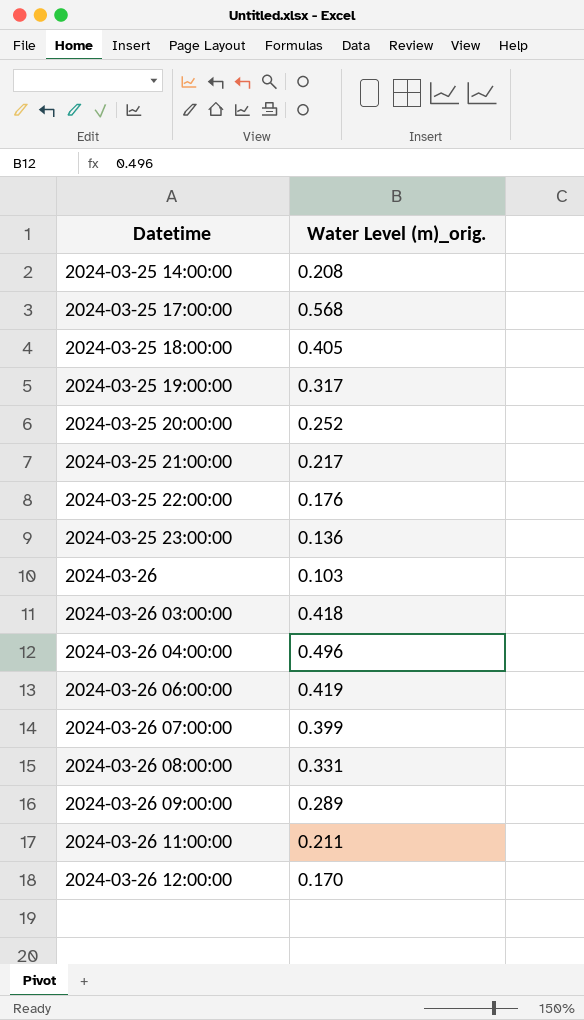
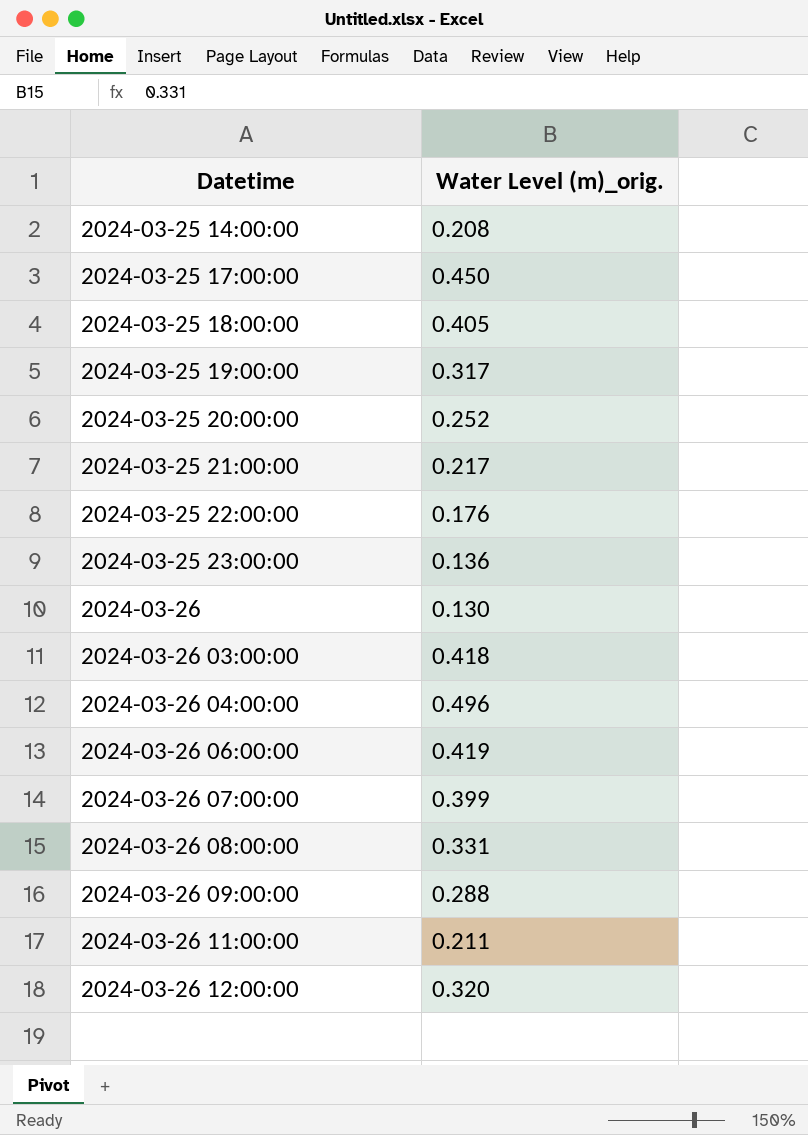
2024-03-25 17:00:00 | Water Level (m)_orig.: 0.568 -> 0.450
2024-03-26 | Water Level (m)_orig.: 0.103 -> 0.130
2024-03-26 09:00:00 | Water Level (m)_orig.: 0.289 -> 0.288
2024-03-26 12:00:00 | Water Level (m)_orig.: 0.170 -> 0.320

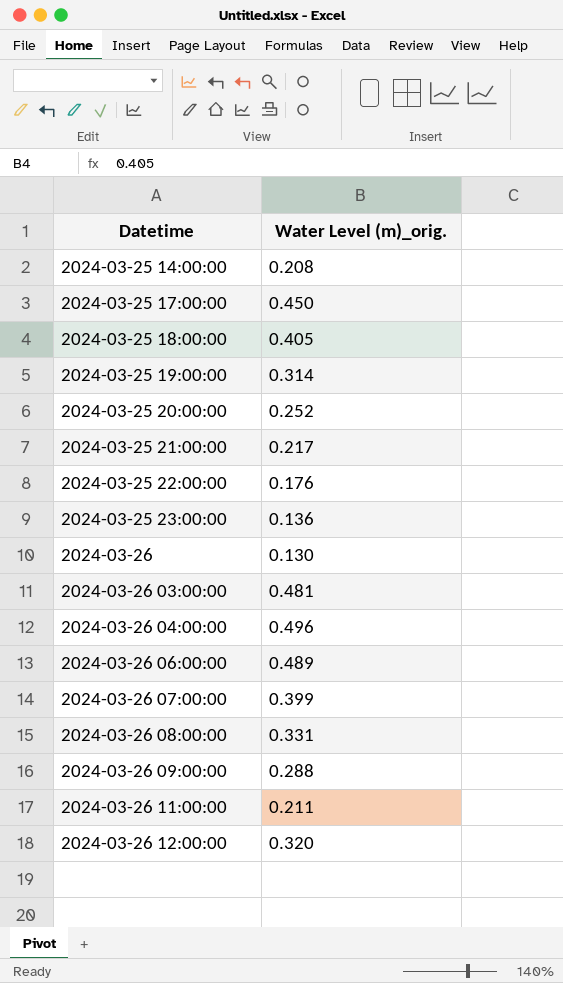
2024-03-25 19:00:00 | Water Level (m)_orig.: 0.317 -> 0.314
2024-03-26 03:00:00 | Water Level (m)_orig.: 0.418 -> 0.481
2024-03-26 06:00:00 | Water Level (m)_orig.: 0.419 -> 0.489

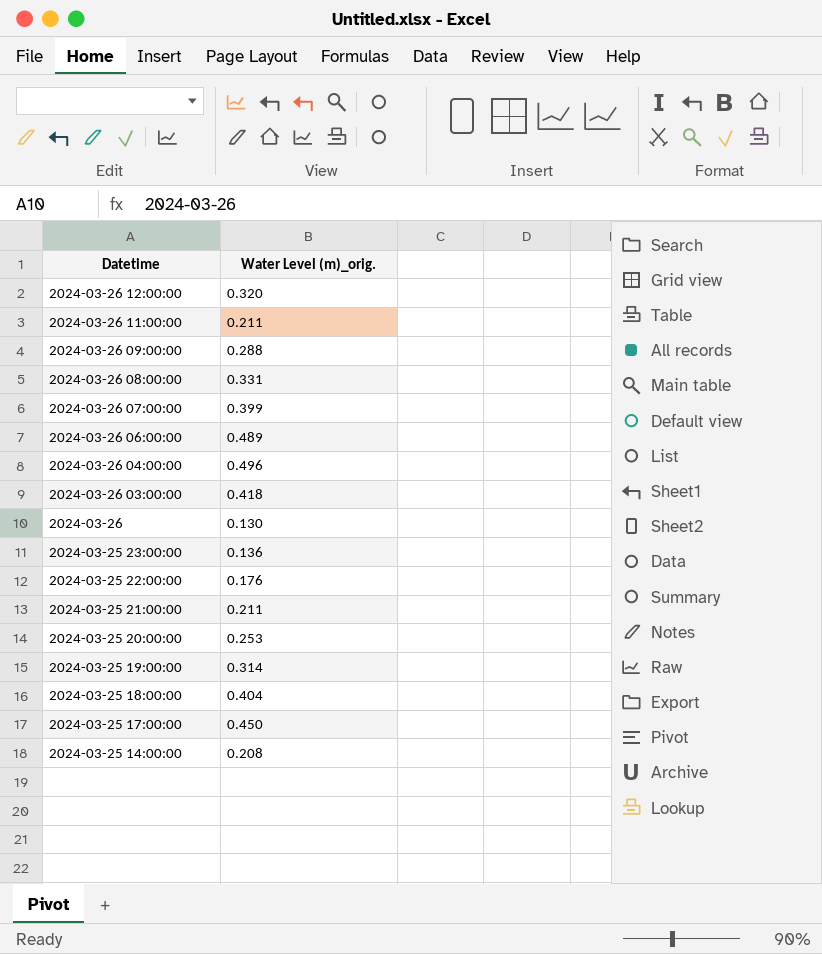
row order: Datetime ascending -> Datetime descending
2024-03-26 03:00:00 | Water Level (m)_orig.: 0.481 -> 0.418
2024-03-25 21:00:00 | Water Level (m)_orig.: 0.217 -> 0.211
2024-03-25 20:00:00 | Water Level (m)_orig.: 0.252 -> 0.253
2024-03-25 18:00:00 | Water Level (m)_orig.: 0.405 -> 0.404

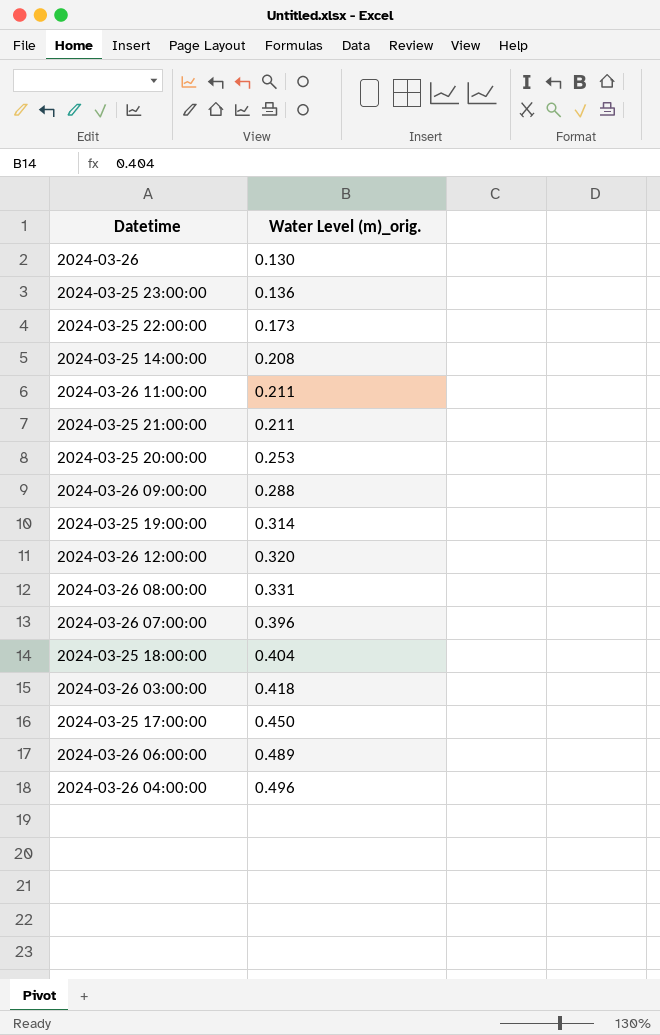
row order: Datetime descending -> Water Level (m)_orig. ascending
2024-03-25 22:00:00 | Water Level (m)_orig.: 0.176 -> 0.173
2024-03-26 07:00:00 | Water Level (m)_orig.: 0.399 -> 0.396

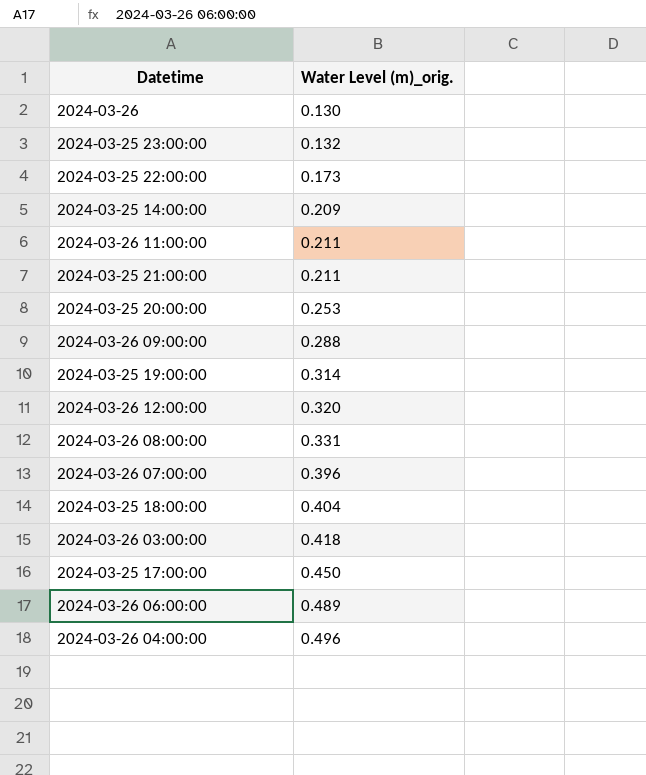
2024-03-25 23:00:00 | Water Level (m)_orig.: 0.136 -> 0.132
2024-03-25 14:00:00 | Water Level (m)_orig.: 0.208 -> 0.209

